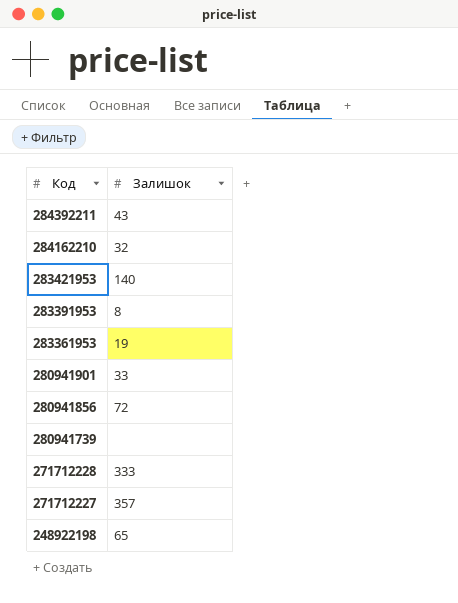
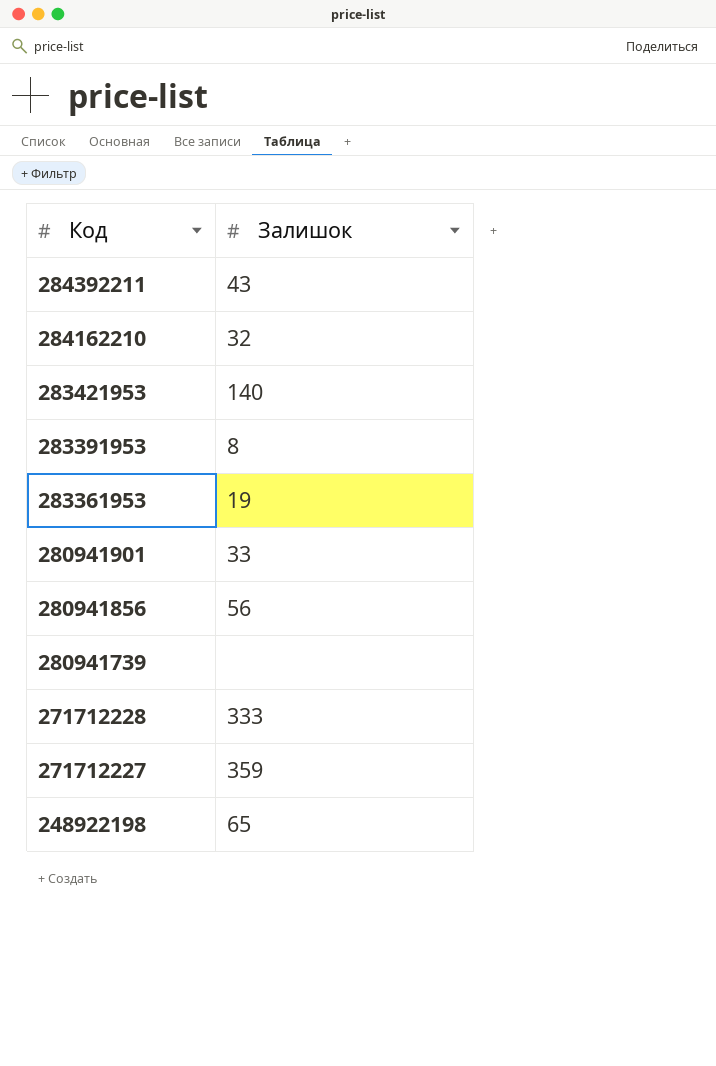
280941856 | Залишок: 72 -> 56
271712227 | Залишок: 357 -> 359

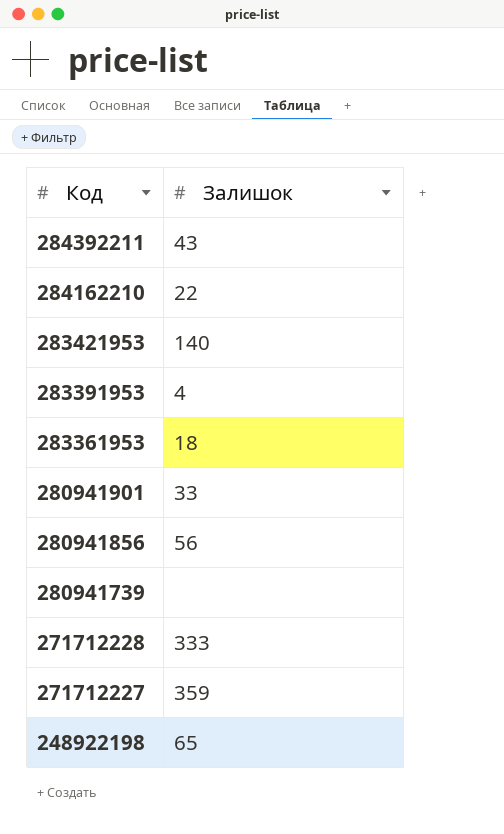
284162210 | Залишок: 32 -> 22
283391953 | Залишок: 8 -> 4
283361953 | Залишок: 19 -> 18

